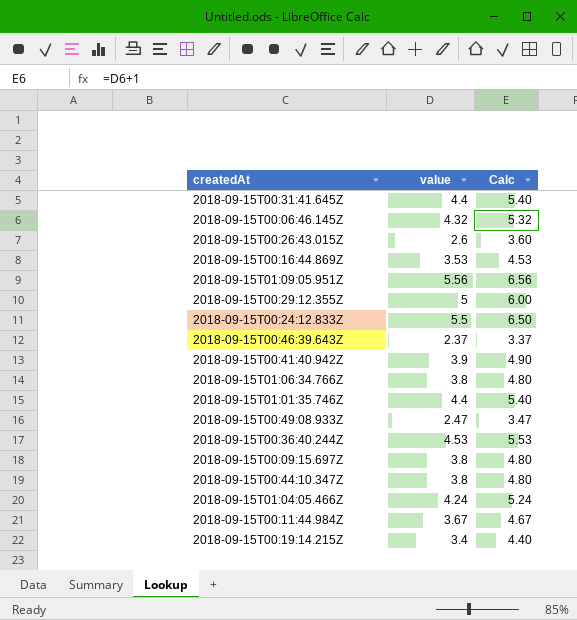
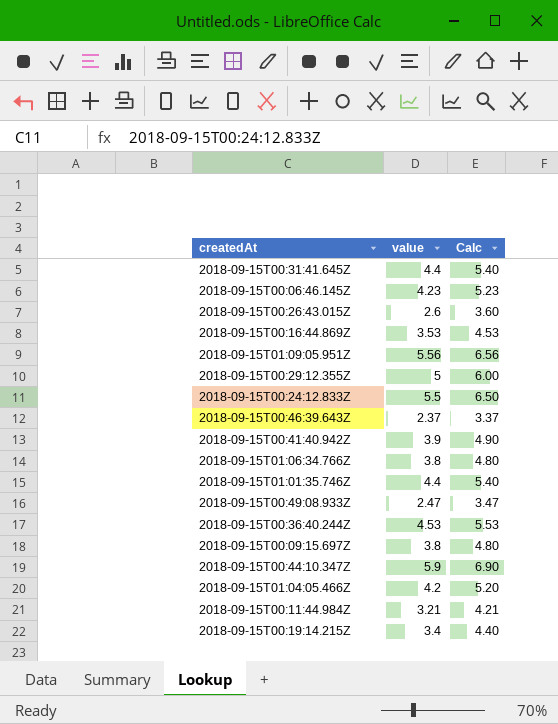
2018-09-15T00:06:46.145Z | value: 4.32 -> 4.23
2018-09-15T00:06:46.145Z | Calc: 5.32 -> 5.23
2018-09-15T00:44:10.347Z | value: 3.8 -> 5.9
2018-09-15T00:44:10.347Z | Calc: 4.80 -> 6.90
2018-09-15T01:04:05.466Z | value: 4.24 -> 4.2
2018-09-15T01:04:05.466Z | Calc: 5.24 -> 5.20
2018-09-15T00:11:44.984Z | value: 3.67 -> 3.21
2018-09-15T00:11:44.984Z | Calc: 4.67 -> 4.21

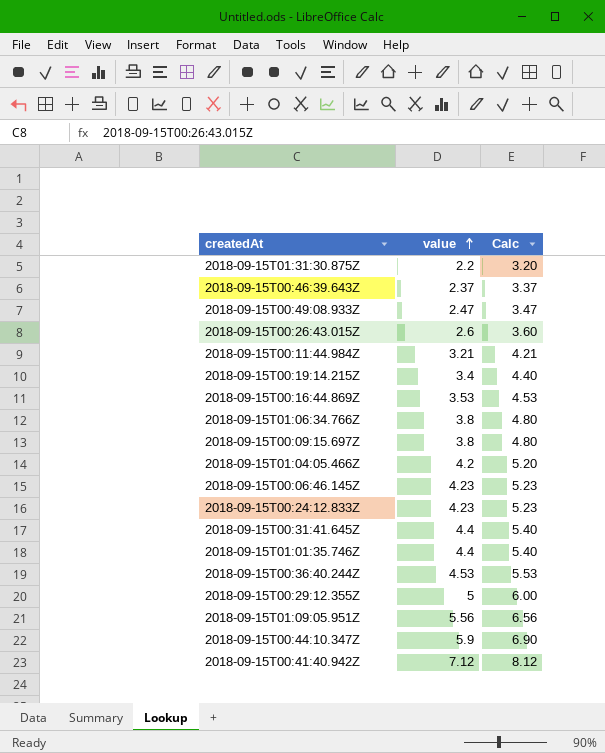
row order: none -> value ascending
row 2018-09-15T01:31:30.875Z: none -> 2.2 | 3.20
2018-09-15T00:24:12.833Z | value: 5.5 -> 4.23
2018-09-15T00:24:12.833Z | Calc: 6.50 -> 5.23
2018-09-15T00:41:40.942Z | value: 3.9 -> 7.12
2018-09-15T00:41:40.942Z | Calc: 4.90 -> 8.12

